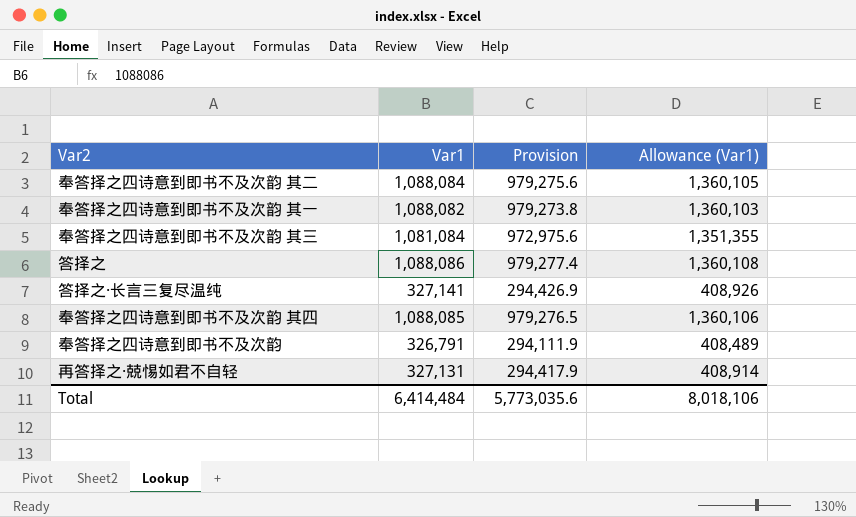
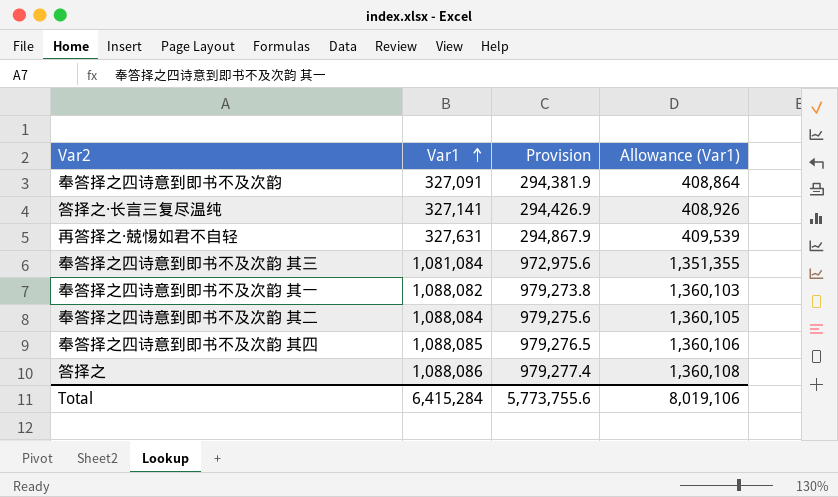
row order: none -> Var1 ascending
奉答择之四诗意到即书不及次韵 | Var1: 326,791 -> 327,091
奉答择之四诗意到即书不及次韵 | Provision: 294,111.9 -> 294,381.9
奉答择之四诗意到即书不及次韵 | Allowance (Var1): 408,489 -> 408,864
再答择之·兢惕如君不自轻 | Var1: 327,131 -> 327,631
再答择之·兢惕如君不自轻 | Provision: 294,417.9 -> 294,867.9
再答择之·兢惕如君不自轻 | Allowance (Var1): 408,914 -> 409,539
Total | Var1: 6,414,484 -> 6,415,284
Total | Provision: 5,773,035.6 -> 5,773,755.6
Total | Allowance (Var1): 8,018,106 -> 8,019,106

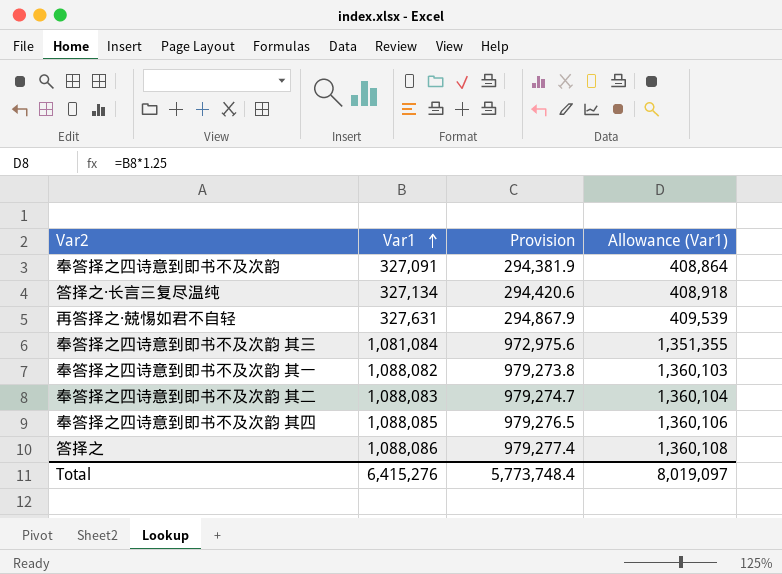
答择之·长言三复尽温纯 | Var1: 327,141 -> 327,134
答择之·长言三复尽温纯 | Provision: 294,426.9 -> 294,420.6
答择之·长言三复尽温纯 | Allowance (Var1): 408,926 -> 408,918
奉答择之四诗意到即书不及次韵 其二 | Var1: 1,088,084 -> 1,088,083
奉答择之四诗意到即书不及次韵 其二 | Provision: 979,275.6 -> 979,274.7
奉答择之四诗意到即书不及次韵 其二 | Allowance (Var1): 1,360,105 -> 1,360,104
Total | Var1: 6,415,284 -> 6,415,276
Total | Provision: 5,773,755.6 -> 5,773,748.4
Total | Allowance (Var1): 8,019,106 -> 8,019,097

